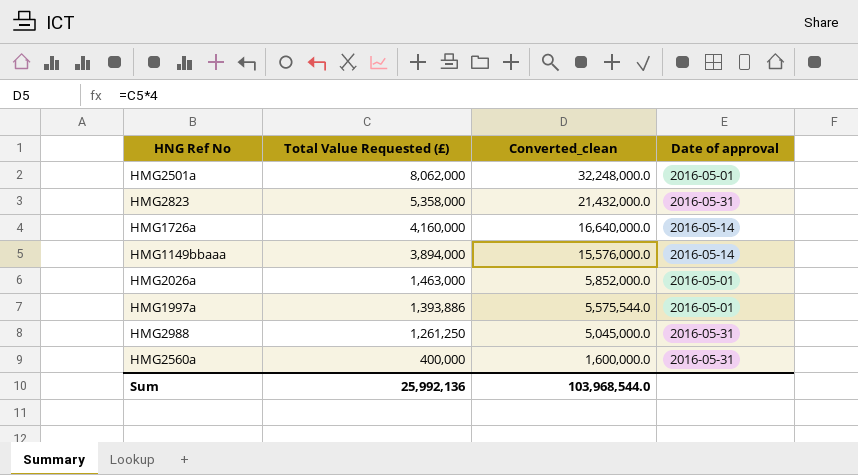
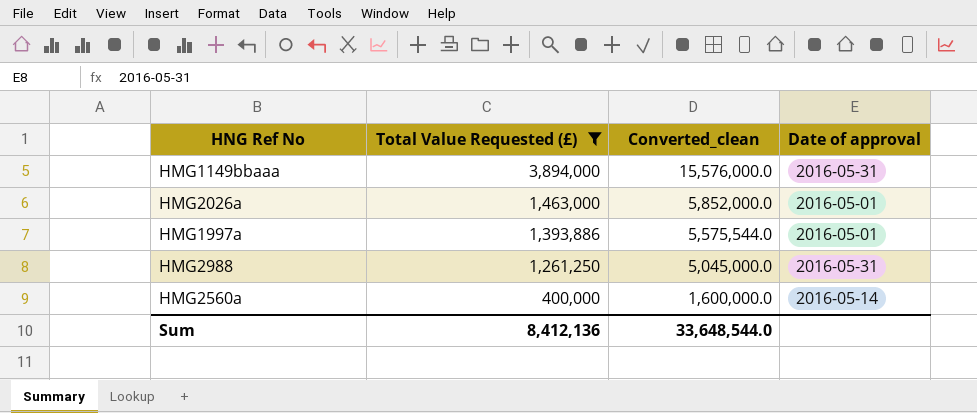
filter: none -> Total Value Requested (£) <= 3,894,000
HMG1149bbaaa | Date of approval: 2016-05-14 -> 2016-05-31
HMG2560a | Date of approval: 2016-05-31 -> 2016-05-14
Sum | Total Value Requested (£): 25,992,136 -> 8,412,136
Sum | Converted_clean: 103,968,544.0 -> 33,648,544.0

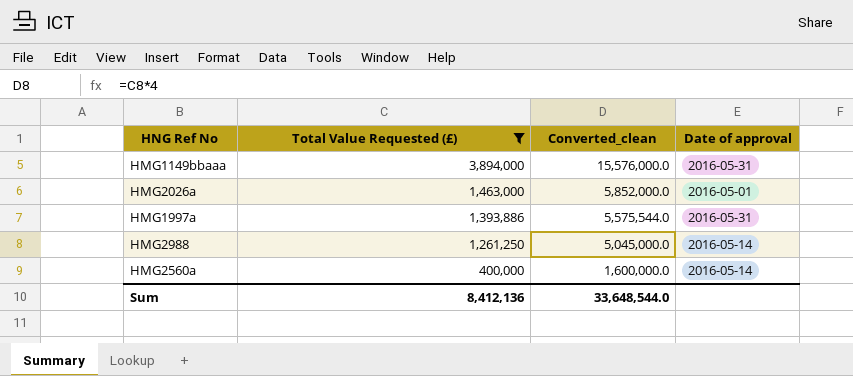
HMG1997a | Date of approval: 2016-05-01 -> 2016-05-31
HMG2988 | Date of approval: 2016-05-31 -> 2016-05-14

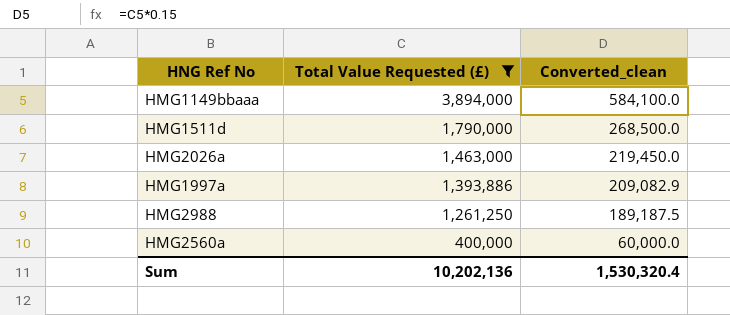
column Date of approval | position: 4 -> none
column Converted_clean | formula: [Total Value Requested (£)] * 4 -> [Total Value Requested (£)] * 0.15
row HMG1511d: none -> 1,790,000 | 268,500.0
Sum | Total Value Requested (£): 8,412,136 -> 10,202,136
Sum | Converted_clean: 33,648,544.0 -> 1,530,320.4

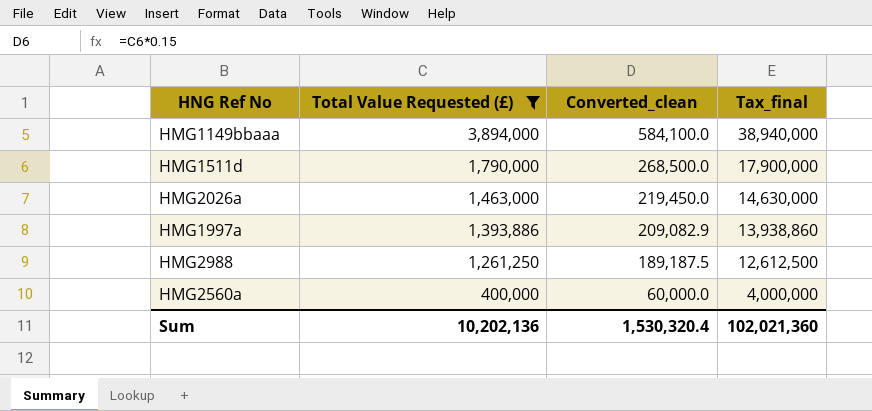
column Tax_final | formula: none -> [Total Value Requested (£)] * 10

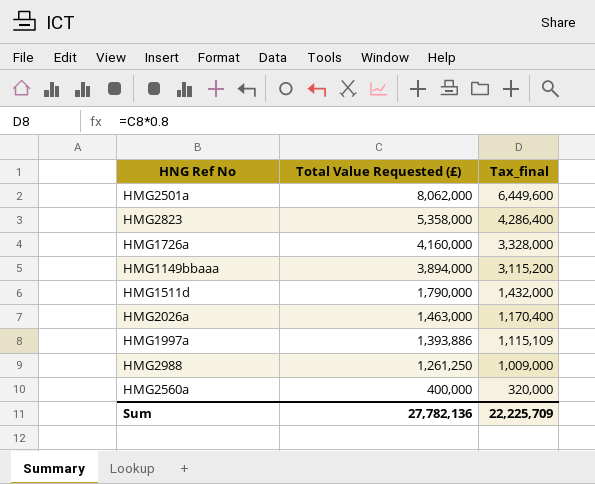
filter: Total Value Requested (£) <= 3,894,000 -> none
column Converted_clean | formula: [Total Value Requested (£)] * 0.15 -> none
column Tax_final | formula: [Total Value Requested (£)] * 10 -> [Total Value Requested (£)] * 0.8
Sum | Total Value Requested (£): 10,202,136 -> 27,782,136
Sum | Tax_final: 102,021,360 -> 22,225,709

